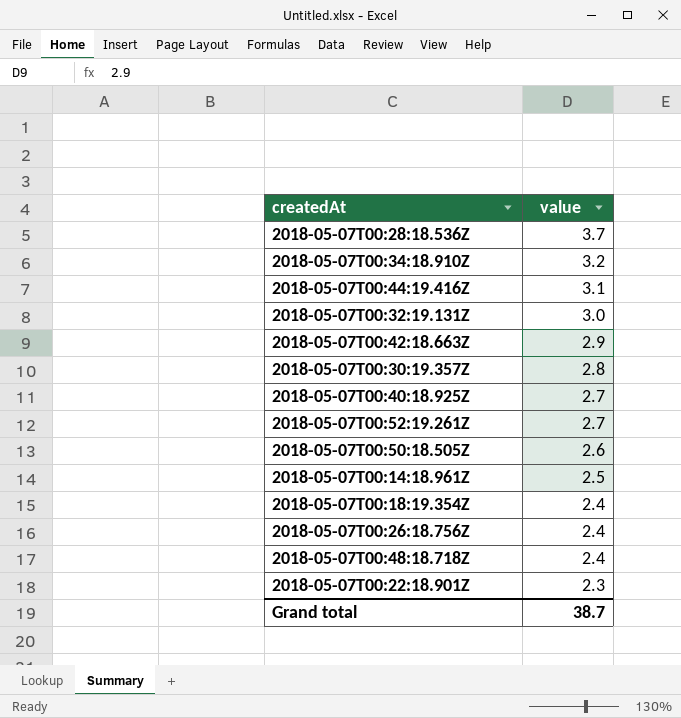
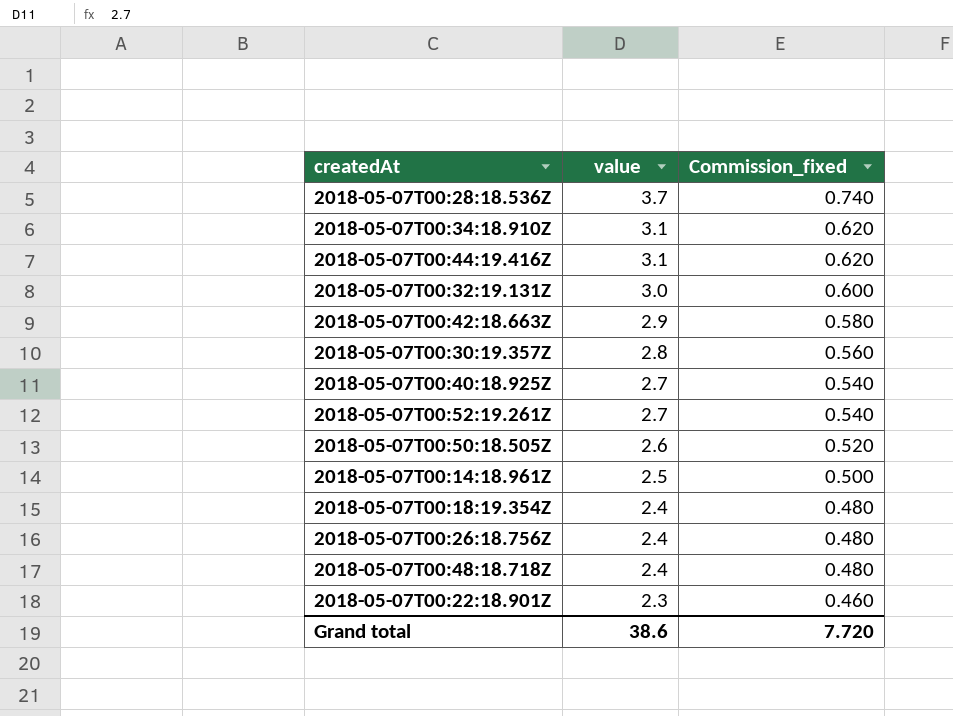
column Commission_fixed | formula: none -> [value] * 0.2
2018-05-07T00:34:18.910Z | value: 3.2 -> 3.1
Grand total | value: 38.7 -> 38.6

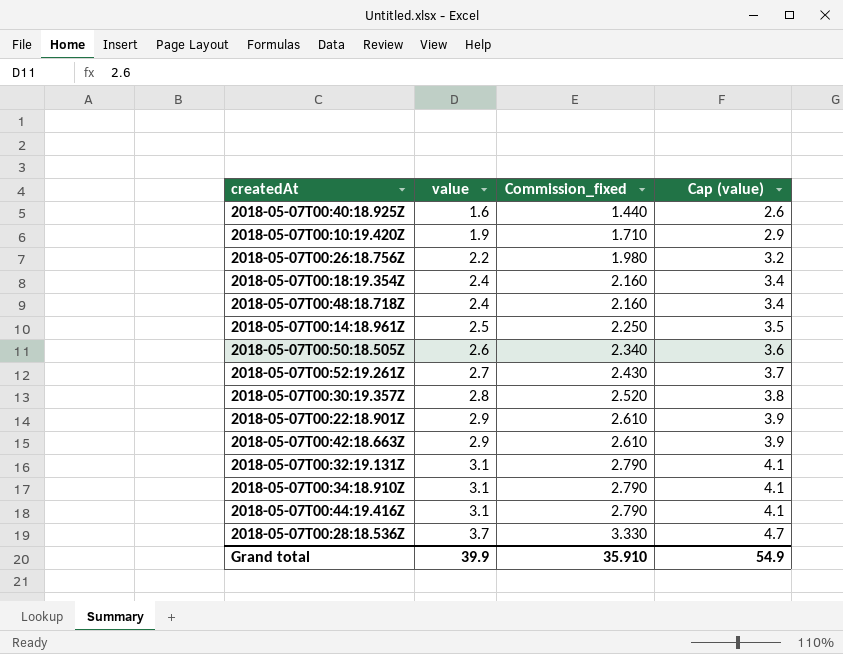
row order: value descending -> value ascending
column Commission_fixed | formula: [value] * 0.2 -> [value] * 0.9
column Cap (value) | formula: none -> [value] + 1
2018-05-07T00:40:18.925Z | value: 2.7 -> 1.6
row 2018-05-07T00:10:19.420Z: none -> 1.9 | 1.710 | 2.9
2018-05-07T00:26:18.756Z | value: 2.4 -> 2.2
2018-05-07T00:22:18.901Z | value: 2.3 -> 2.9
2018-05-07T00:32:19.131Z | value: 3.0 -> 3.1
Grand total | value: 38.6 -> 39.9
Grand total | Commission_fixed: 7.720 -> 35.910

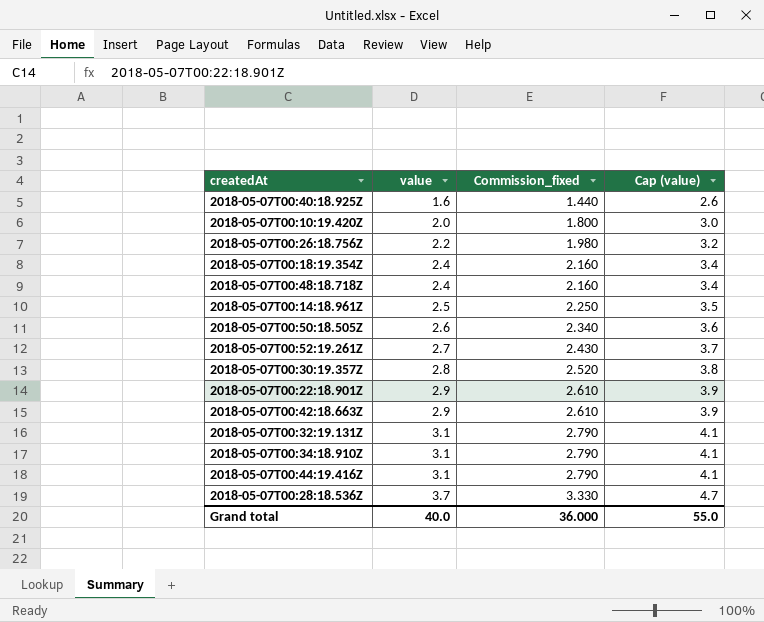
2018-05-07T00:10:19.420Z | value: 1.9 -> 2.0
2018-05-07T00:10:19.420Z | Commission_fixed: 1.710 -> 1.800
2018-05-07T00:10:19.420Z | Cap (value): 2.9 -> 3.0
Grand total | value: 39.9 -> 40.0
Grand total | Commission_fixed: 35.910 -> 36.000
Grand total | Cap (value): 54.9 -> 55.0

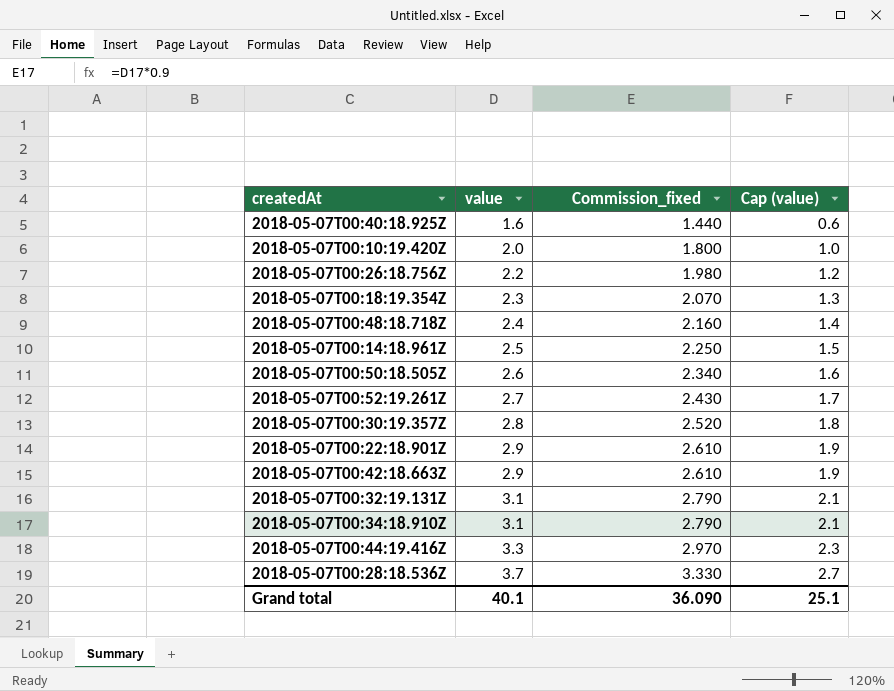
column Cap (value) | formula: [value] + 1 -> [value] - 1
2018-05-07T00:18:19.354Z | value: 2.4 -> 2.3
2018-05-07T00:18:19.354Z | Commission_fixed: 2.160 -> 2.070
2018-05-07T00:44:19.416Z | value: 3.1 -> 3.3
2018-05-07T00:44:19.416Z | Commission_fixed: 2.790 -> 2.970
Grand total | value: 40.0 -> 40.1
Grand total | Commission_fixed: 36.000 -> 36.090
Grand total | Cap (value): 55.0 -> 25.1

